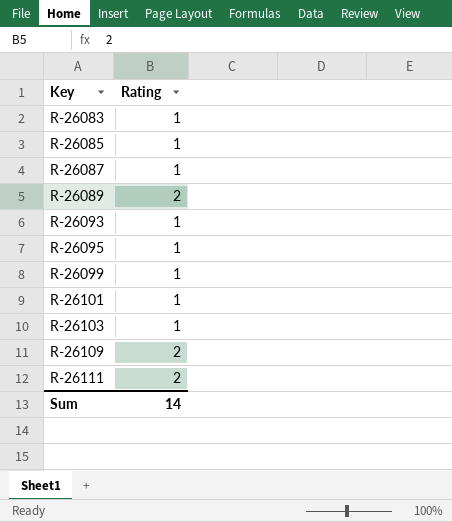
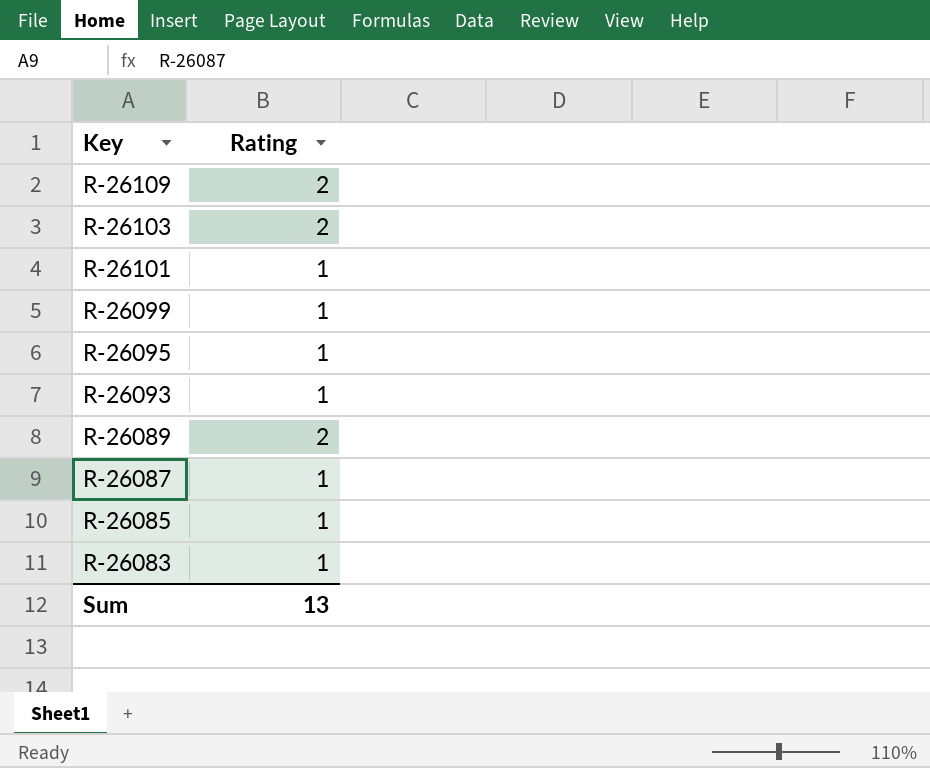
row order: Key ascending -> Key descending
row R-26111: 2 -> none
R-26103 | Rating: 1 -> 2
Sum | Rating: 14 -> 13

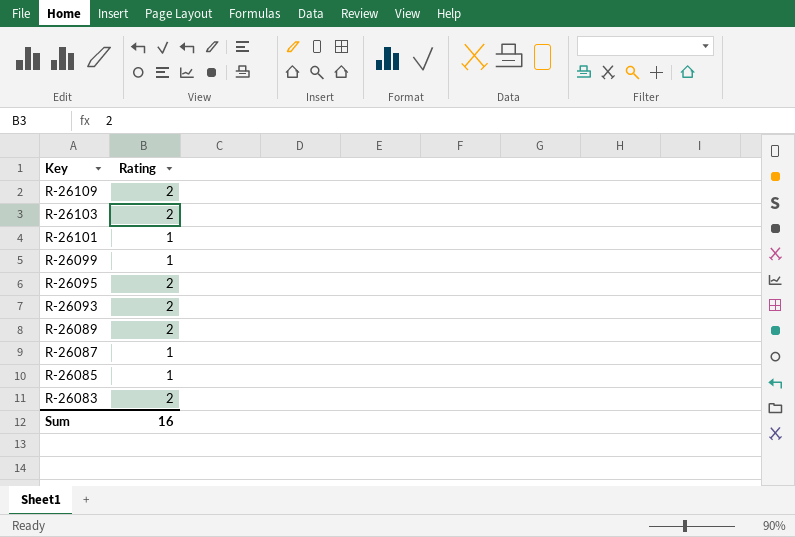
R-26095 | Rating: 1 -> 2
R-26093 | Rating: 1 -> 2
R-26083 | Rating: 1 -> 2
Sum | Rating: 13 -> 16

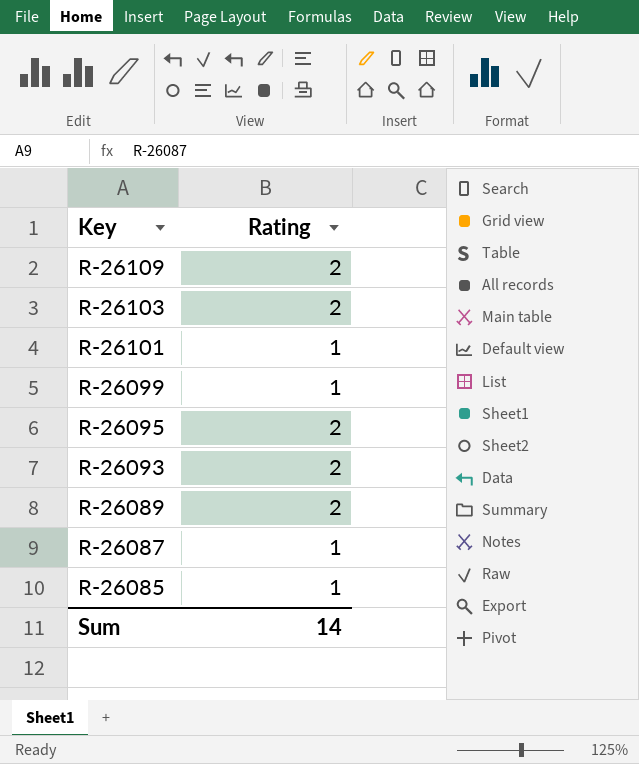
row R-26083: 2 -> none
Sum | Rating: 16 -> 14

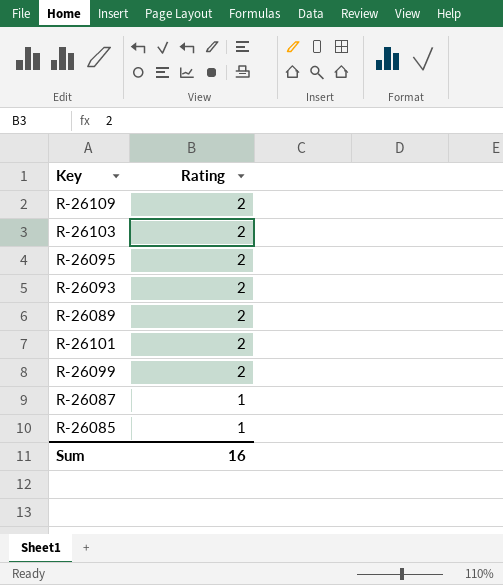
row order: Key descending -> Rating descending
R-26101 | Rating: 1 -> 2
R-26099 | Rating: 1 -> 2
Sum | Rating: 14 -> 16

